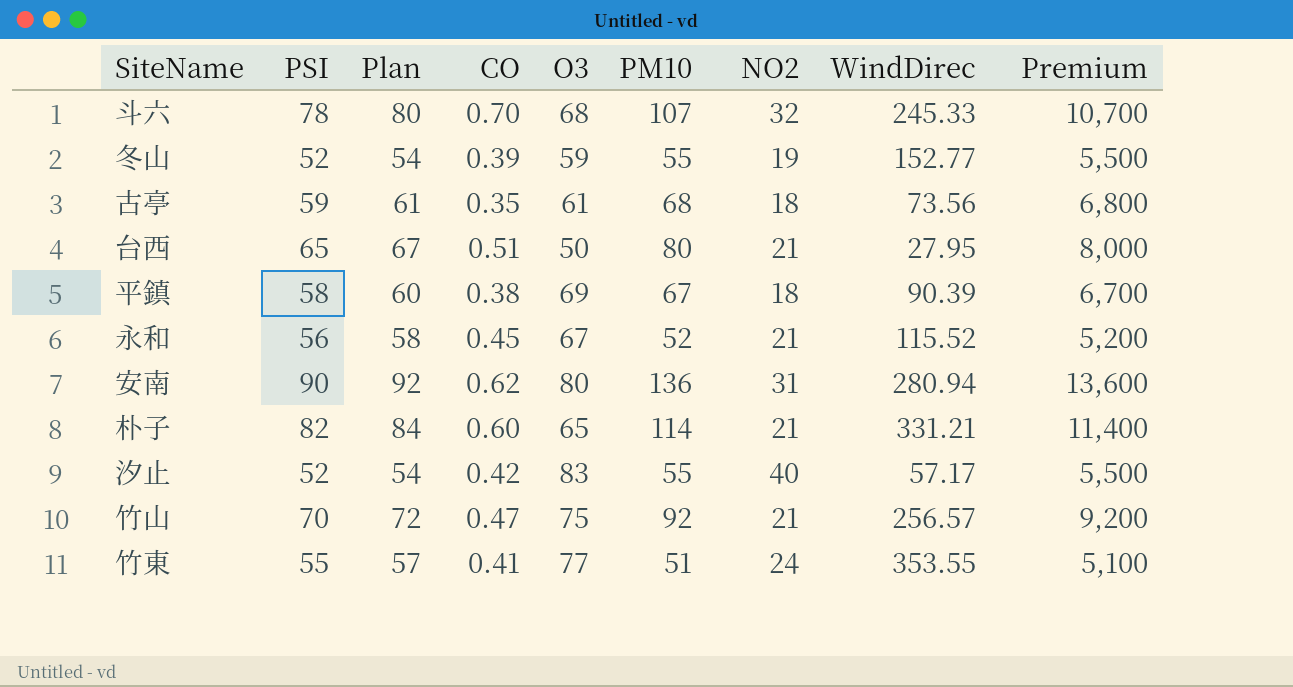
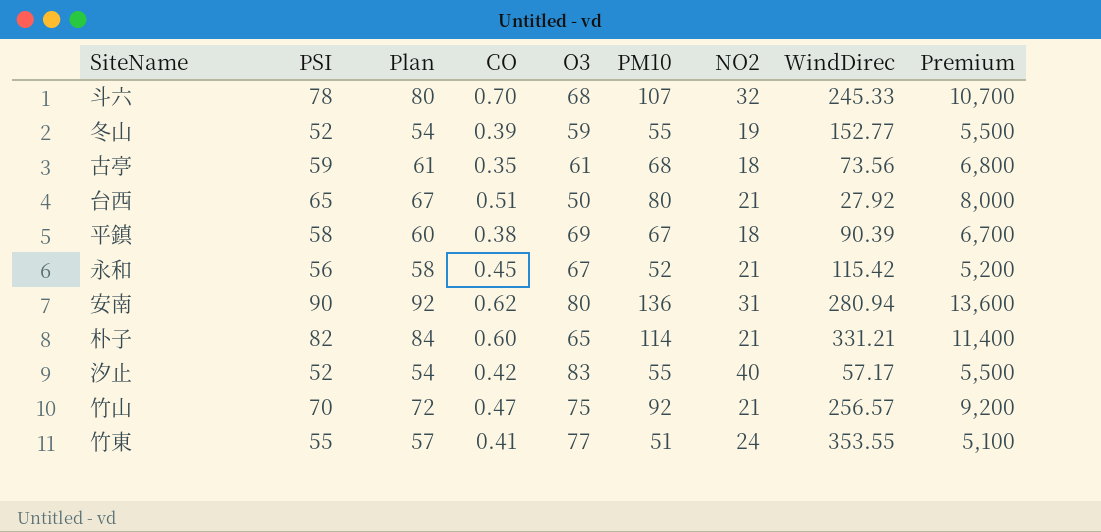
台西 | WindDirec: 27.95 -> 27.92
永和 | WindDirec: 115.52 -> 115.42

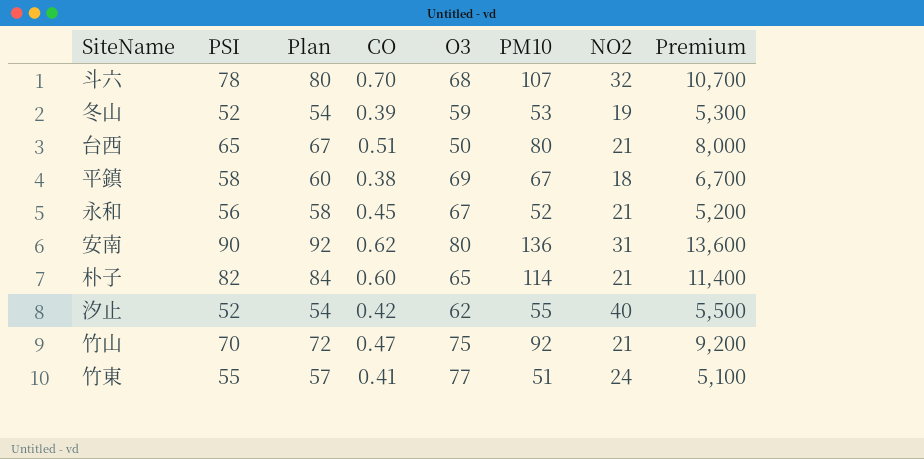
column WindDirec | position: 8 -> none
row 古亭: 59 | 61 | 0.35 | 61 | 68 | 18 | 73.56 | 6,800 -> none
冬山 | PM10: 55 -> 53
冬山 | Premium: 5,500 -> 5,300
汐止 | O3: 83 -> 62

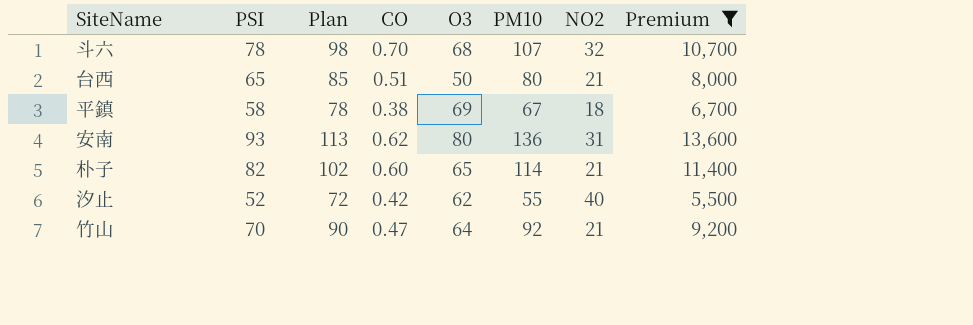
filter: none -> Premium >= 5,500
column Plan | formula: [PSI] + 2 -> [PSI] + 20
安南 | PSI: 90 -> 93
竹山 | O3: 75 -> 64

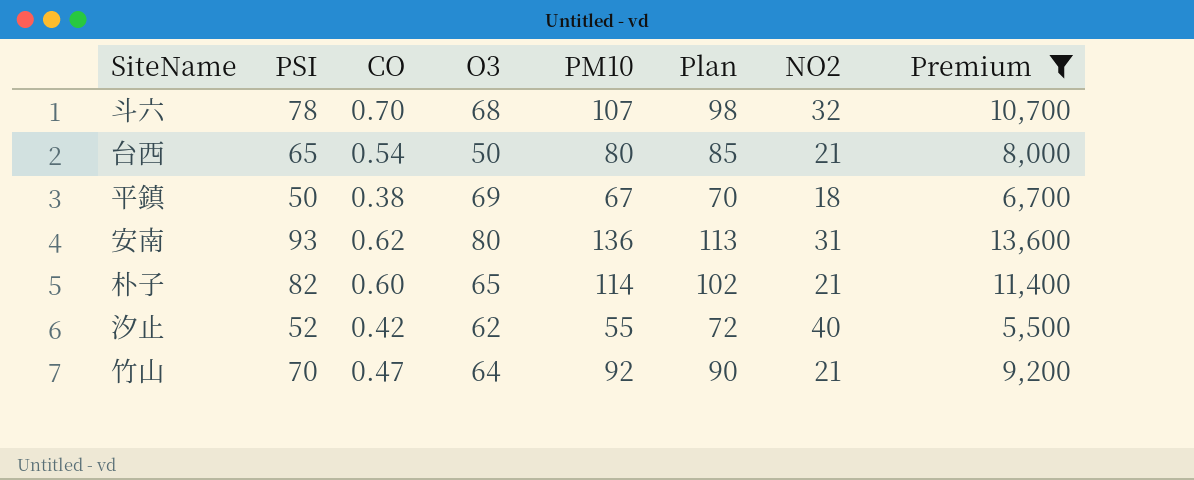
column Plan | position: 3 -> 6
台西 | CO: 0.51 -> 0.54
平鎮 | PSI: 58 -> 50
平鎮 | Plan: 78 -> 70

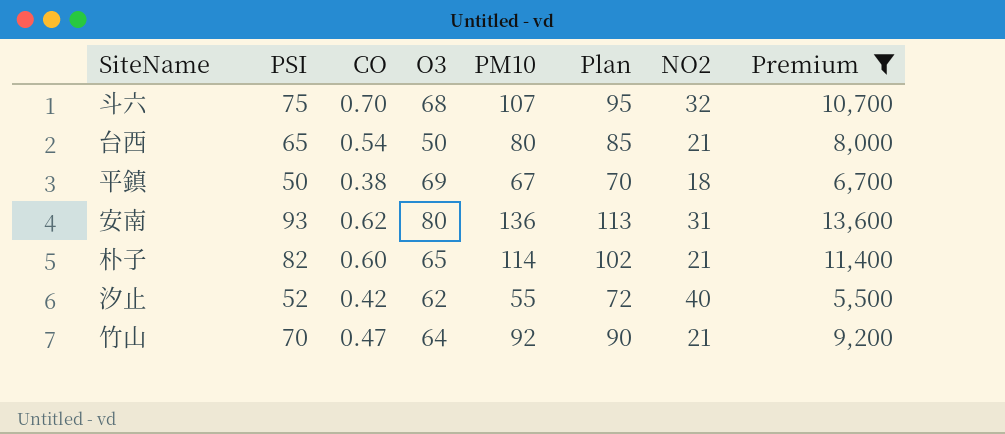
斗六 | PSI: 78 -> 75
斗六 | Plan: 98 -> 95

